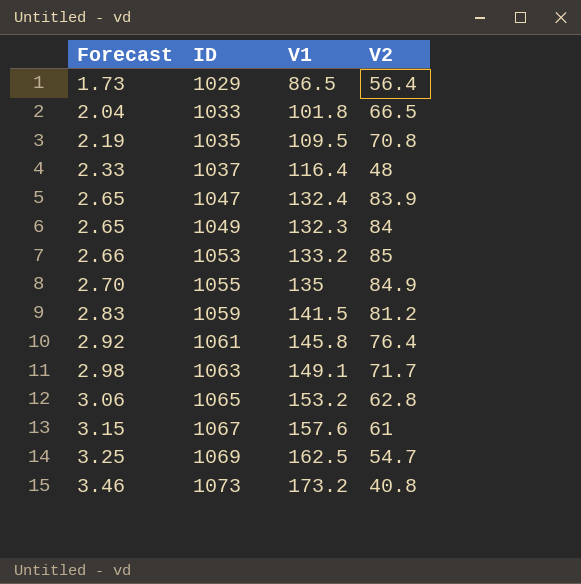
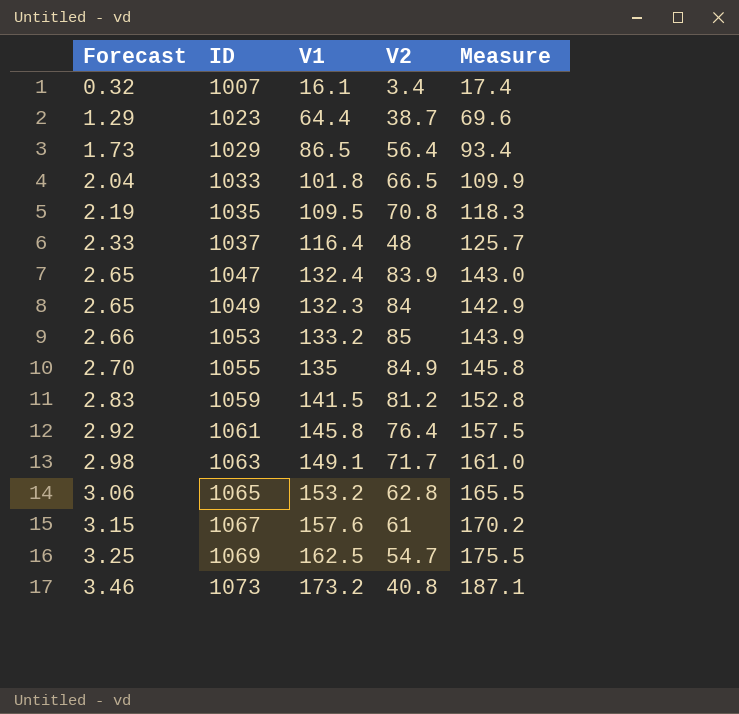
column Measure | formula: none -> [V1] * 1.08
row 1007: none -> 0.32 | 16.1 | 3.4 | 17.4
row 1023: none -> 1.29 | 64.4 | 38.7 | 69.6

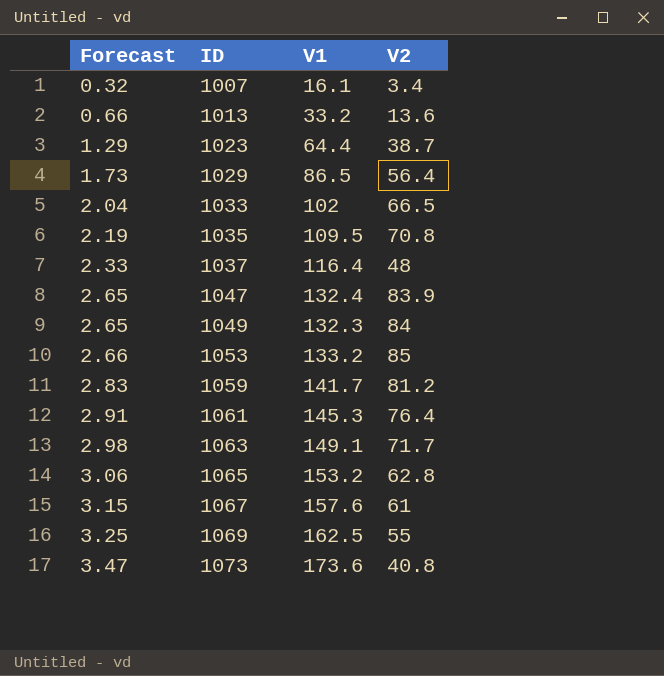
column Measure | formula: [V1] * 1.08 -> none
row 1055: 2.70 | 135 | 84.9 | 145.8 -> none
row 1013: none -> 0.66 | 33.2 | 13.6
1033 | V1: 101.8 -> 102
1059 | V1: 141.5 -> 141.7
1061 | Forecast: 2.92 -> 2.91
1061 | V1: 145.8 -> 145.3
1069 | V2: 54.7 -> 55
1073 | Forecast: 3.46 -> 3.47
1073 | V1: 173.2 -> 173.6

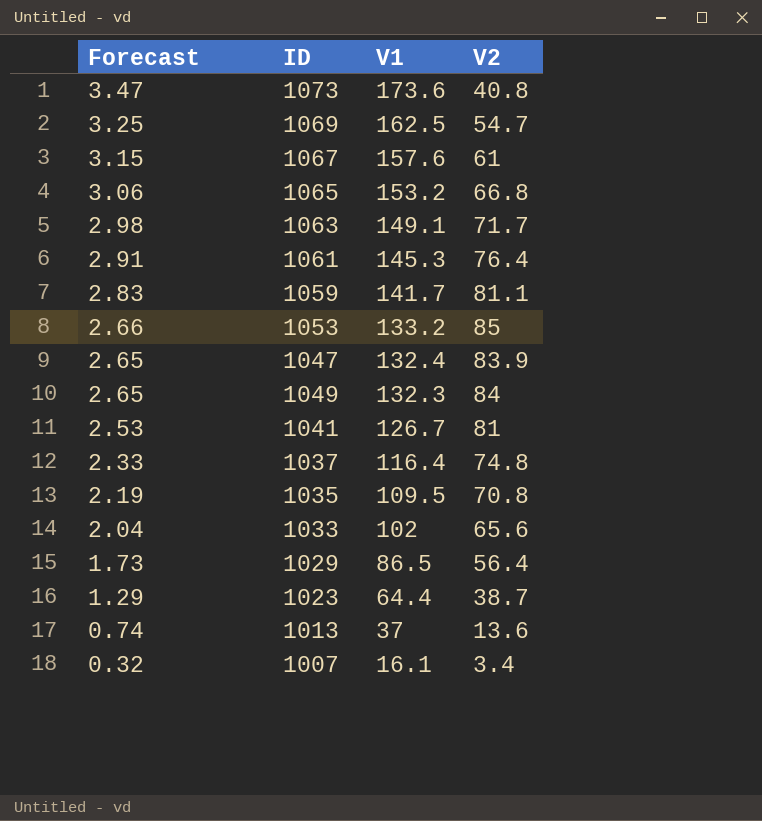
row order: Forecast ascending -> Forecast descending
1069 | V2: 55 -> 54.7
1065 | V2: 62.8 -> 66.8
1059 | V2: 81.2 -> 81.1
row 1041: none -> 2.53 | 126.7 | 81
1037 | V2: 48 -> 74.8
1033 | V2: 66.5 -> 65.6
1013 | Forecast: 0.66 -> 0.74
1013 | V1: 33.2 -> 37

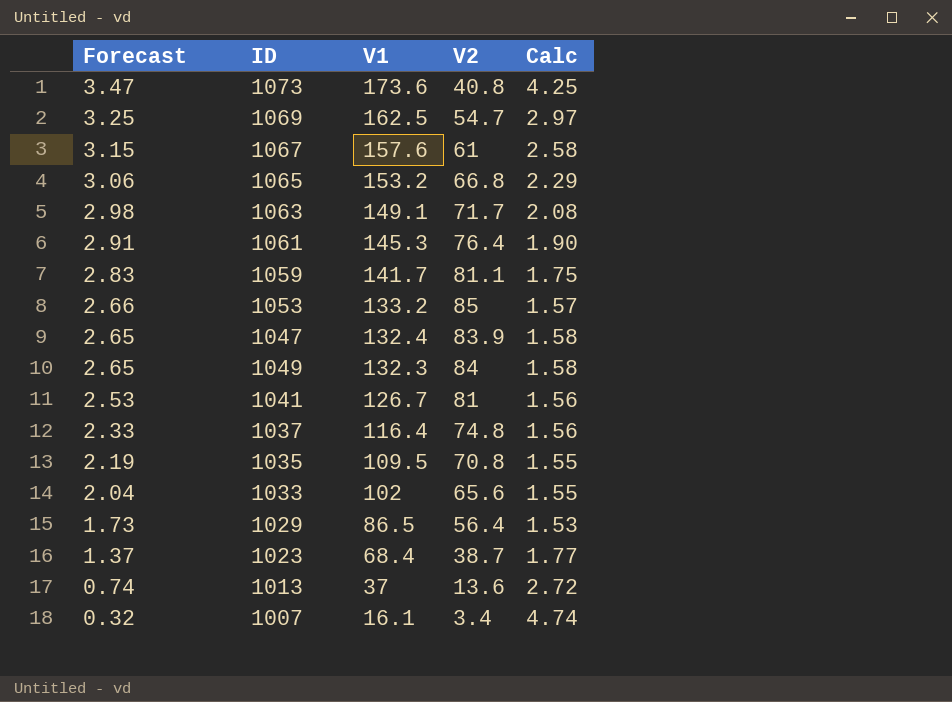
column Calc | formula: none -> [V1] / [V2]
1023 | Forecast: 1.29 -> 1.37
1023 | V1: 64.4 -> 68.4

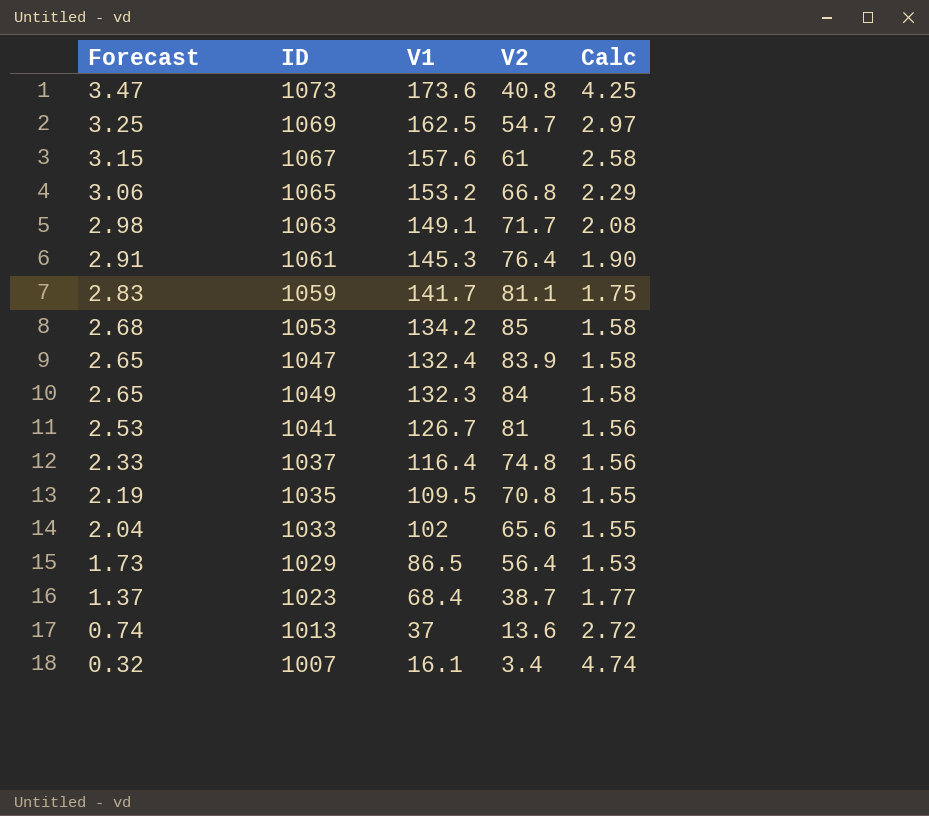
1053 | Forecast: 2.66 -> 2.68
1053 | V1: 133.2 -> 134.2
1053 | Calc: 1.57 -> 1.58

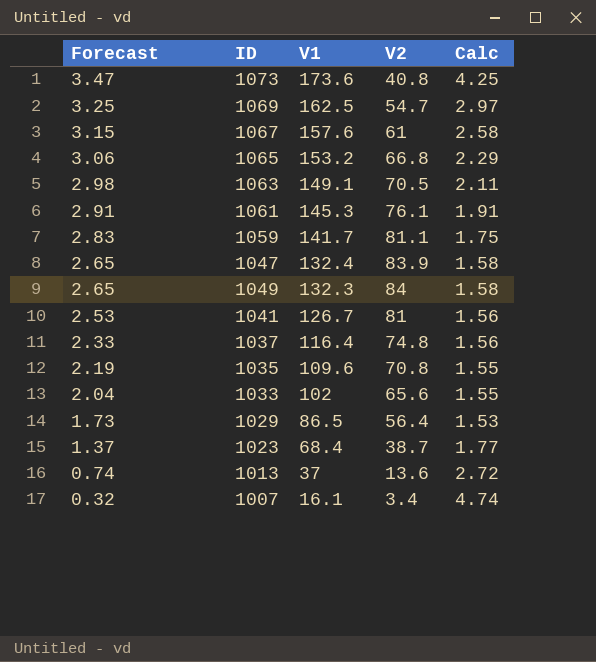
row 1053: 2.68 | 134.2 | 85 | 1.58 -> none
1063 | V2: 71.7 -> 70.5
1063 | Calc: 2.08 -> 2.11
1061 | V2: 76.4 -> 76.1
1061 | Calc: 1.90 -> 1.91
1035 | V1: 109.5 -> 109.6

